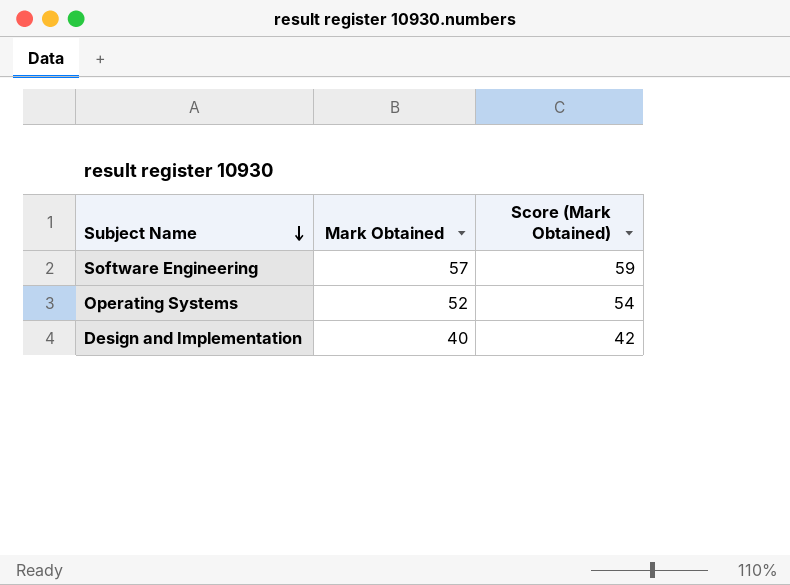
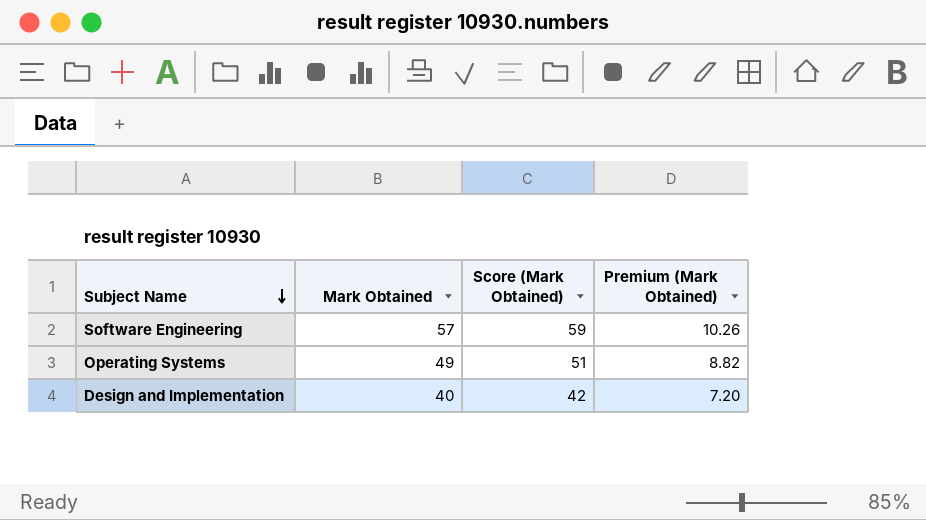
column Premium (Mark Obtained) | formula: none -> [Mark Obtained] * 0.18
Operating Systems | Mark Obtained: 52 -> 49
Operating Systems | Score (Mark Obtained): 54 -> 51

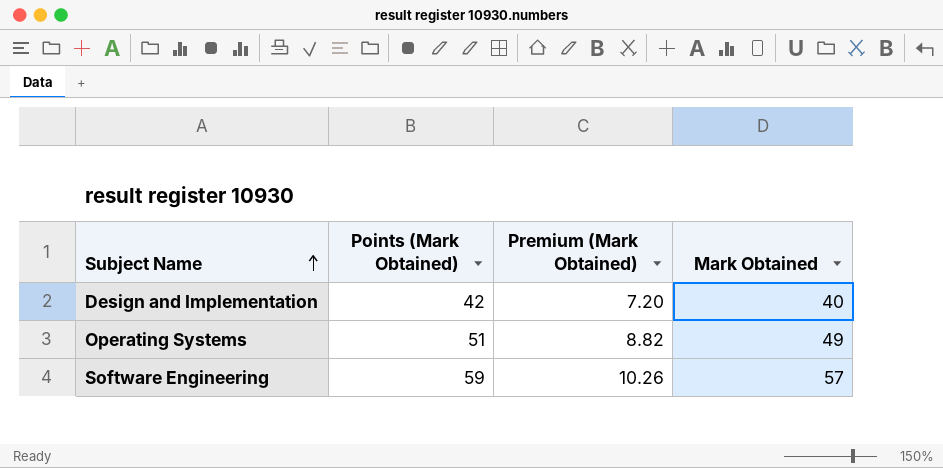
row order: Subject Name descending -> Subject Name ascending
column name: Score (Mark Obtained) -> Points (Mark Obtained)
column Mark Obtained | position: 2 -> 4

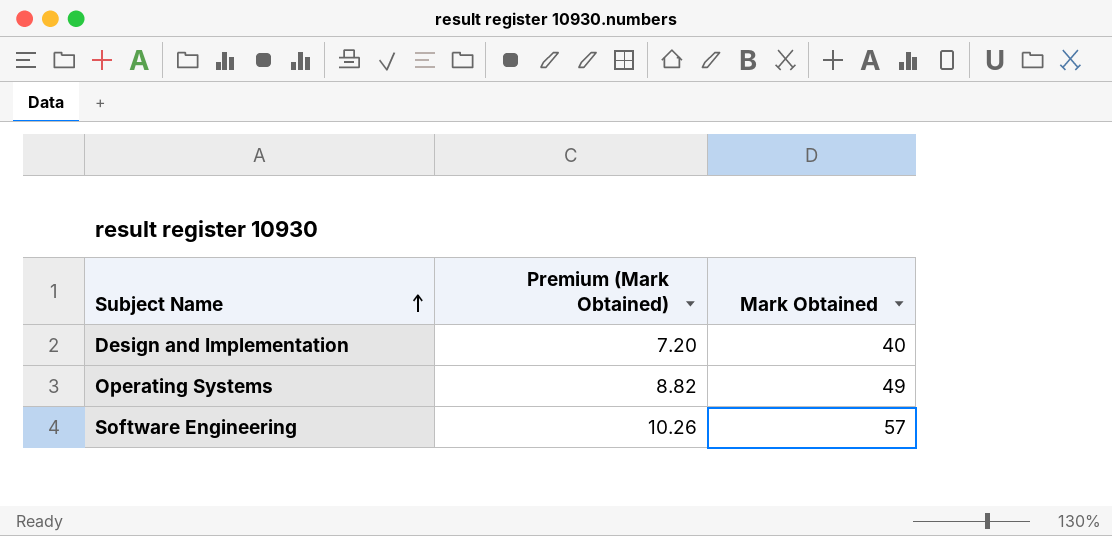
column Points (Mark Obtained) | formula: [Mark Obtained] + 2 -> none

